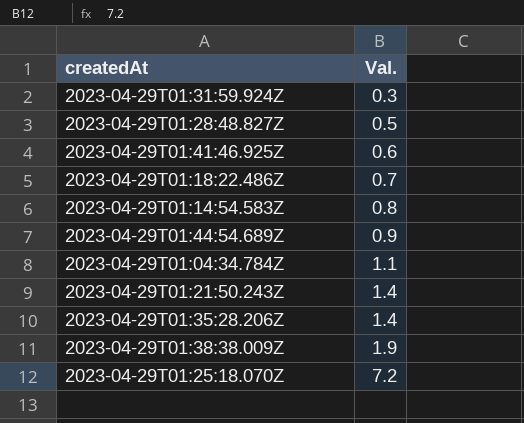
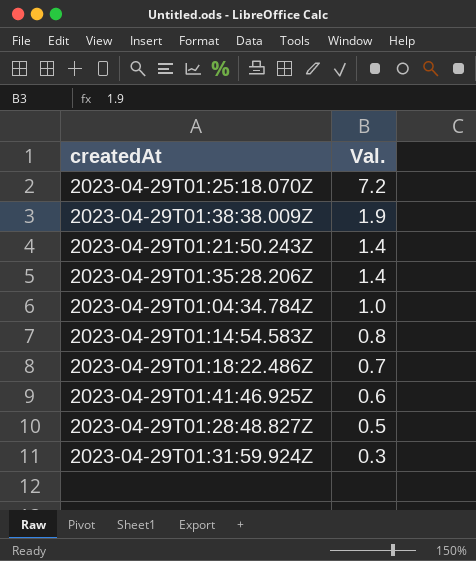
row order: Val. ascending -> Val. descending
row 2023-04-29T01:44:54.689Z: 0.9 -> none
2023-04-29T01:04:34.784Z | Val.: 1.1 -> 1.0

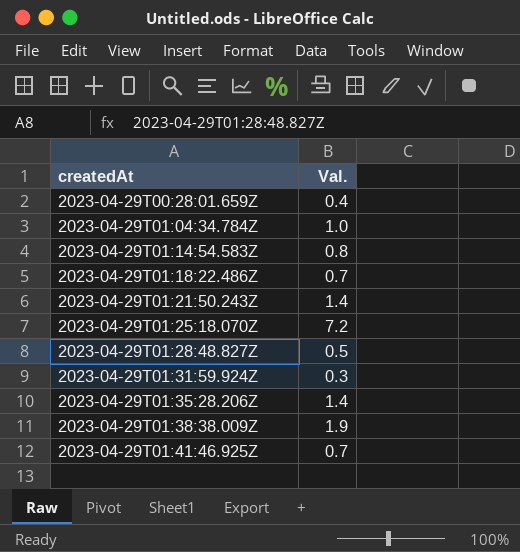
row order: Val. descending -> createdAt ascending
row 2023-04-29T00:28:01.659Z: none -> 0.4
2023-04-29T01:41:46.925Z | Val.: 0.6 -> 0.7

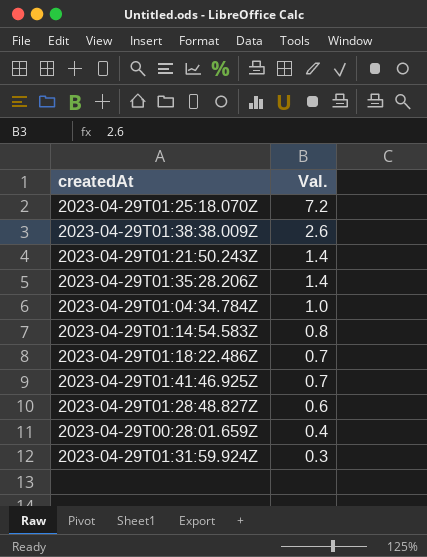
row order: createdAt ascending -> Val. descending
2023-04-29T01:38:38.009Z | Val.: 1.9 -> 2.6
2023-04-29T01:28:48.827Z | Val.: 0.5 -> 0.6

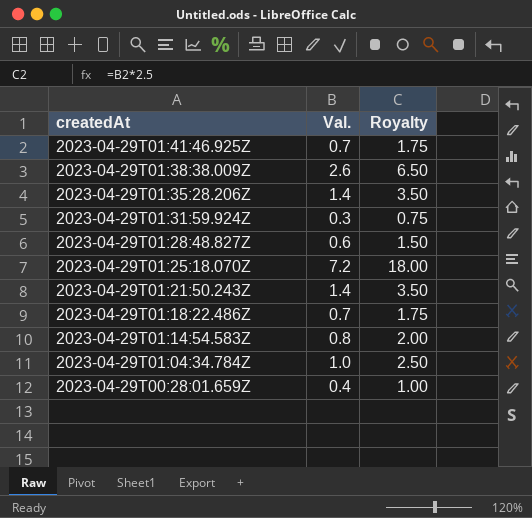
row order: Val. descending -> createdAt descending
column Royalty | formula: none -> [Val.] * 2.5

